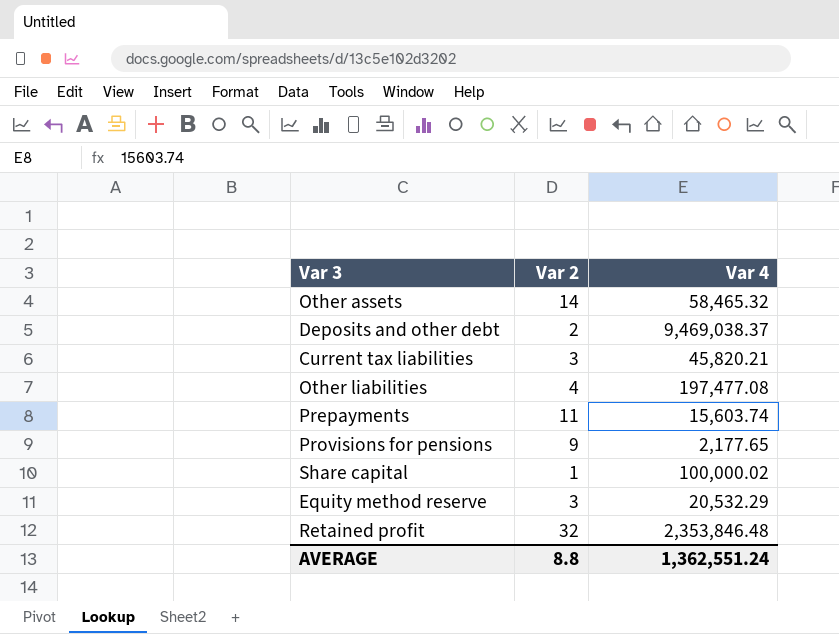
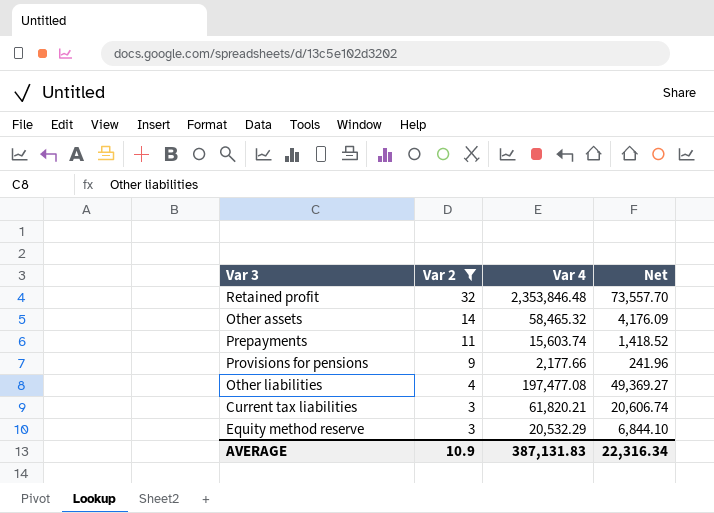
filter: none -> Var 2 >= 3
row order: none -> Var 2 descending
column Net | formula: none -> [Var 4] / [Var 2]
Provisions for pensions | Var 4: 2,177.65 -> 2,177.66
Current tax liabilities | Var 4: 45,820.21 -> 61,820.21
AVERAGE | Var 2: 8.8 -> 10.9
AVERAGE | Var 4: 1,362,551.24 -> 387,131.83

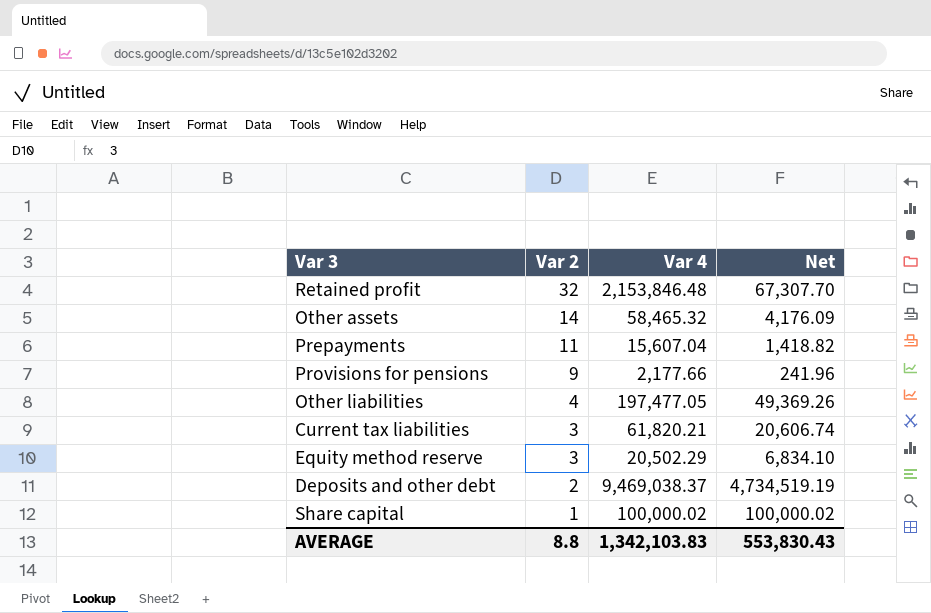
filter: Var 2 >= 3 -> none
Retained profit | Var 4: 2,353,846.48 -> 2,153,846.48
Retained profit | Net: 73,557.70 -> 67,307.70
Prepayments | Var 4: 15,603.74 -> 15,607.04
Prepayments | Net: 1,418.52 -> 1,418.82
Other liabilities | Var 4: 197,477.08 -> 197,477.05
Other liabilities | Net: 49,369.27 -> 49,369.26
Equity method reserve | Var 4: 20,532.29 -> 20,502.29
Equity method reserve | Net: 6,844.10 -> 6,834.10
AVERAGE | Var 2: 10.9 -> 8.8
AVERAGE | Var 4: 387,131.83 -> 1,342,103.83
AVERAGE | Net: 22,316.34 -> 553,830.43

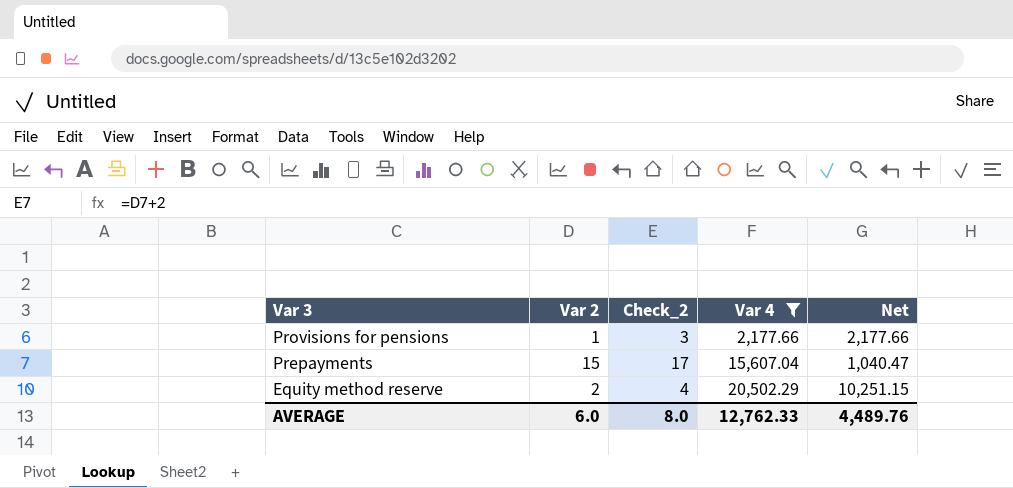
filter: none -> Var 4 <= 20,502.29
row order: Var 2 descending -> Var 3 descending
column Check_2 | formula: none -> [Var 2] + 2
Provisions for pensions | Var 2: 9 -> 1
Provisions for pensions | Net: 241.96 -> 2,177.66
Prepayments | Var 2: 11 -> 15
Prepayments | Net: 1,418.82 -> 1,040.47
Equity method reserve | Var 2: 3 -> 2
Equity method reserve | Net: 6,834.10 -> 10,251.15
AVERAGE | Var 2: 8.8 -> 6.0
AVERAGE | Var 4: 1,342,103.83 -> 12,762.33
AVERAGE | Net: 553,830.43 -> 4,489.76

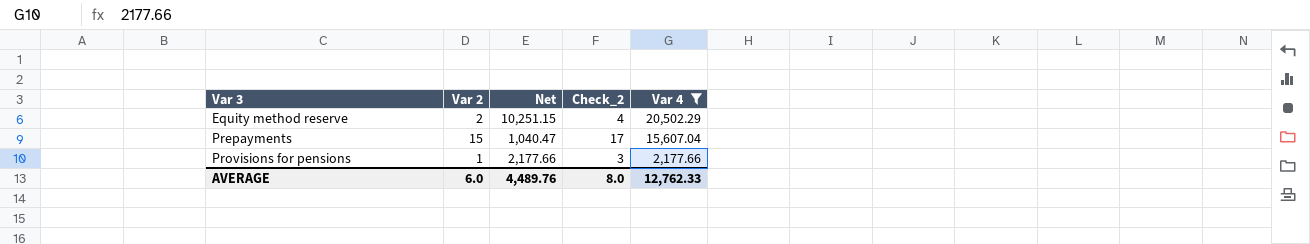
row order: Var 3 descending -> Var 3 ascending
column Net | position: 5 -> 3

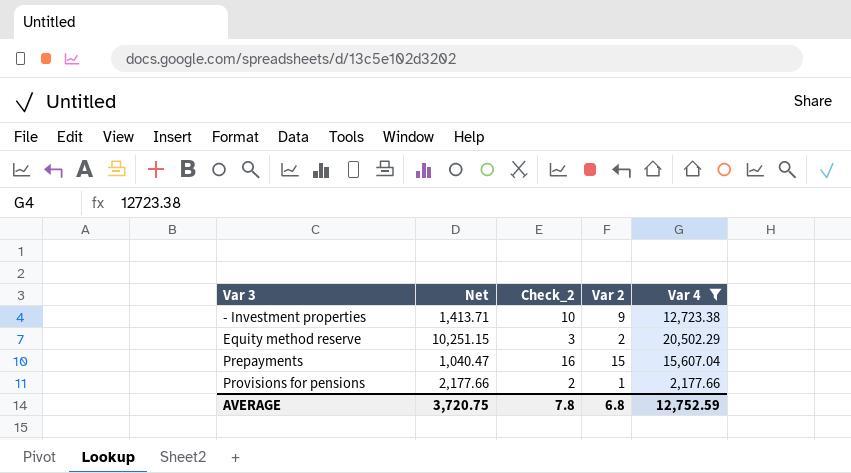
column Check_2 | formula: [Var 2] + 2 -> [Var 2] + 1
column Var 2 | position: 2 -> 4
row - Investment properties: none -> 1,413.71 | 10 | 9 | 12,723.38
AVERAGE | Net: 4,489.76 -> 3,720.75
AVERAGE | Check_2: 8.0 -> 7.8
AVERAGE | Var 2: 6.0 -> 6.8
AVERAGE | Var 4: 12,762.33 -> 12,752.59

